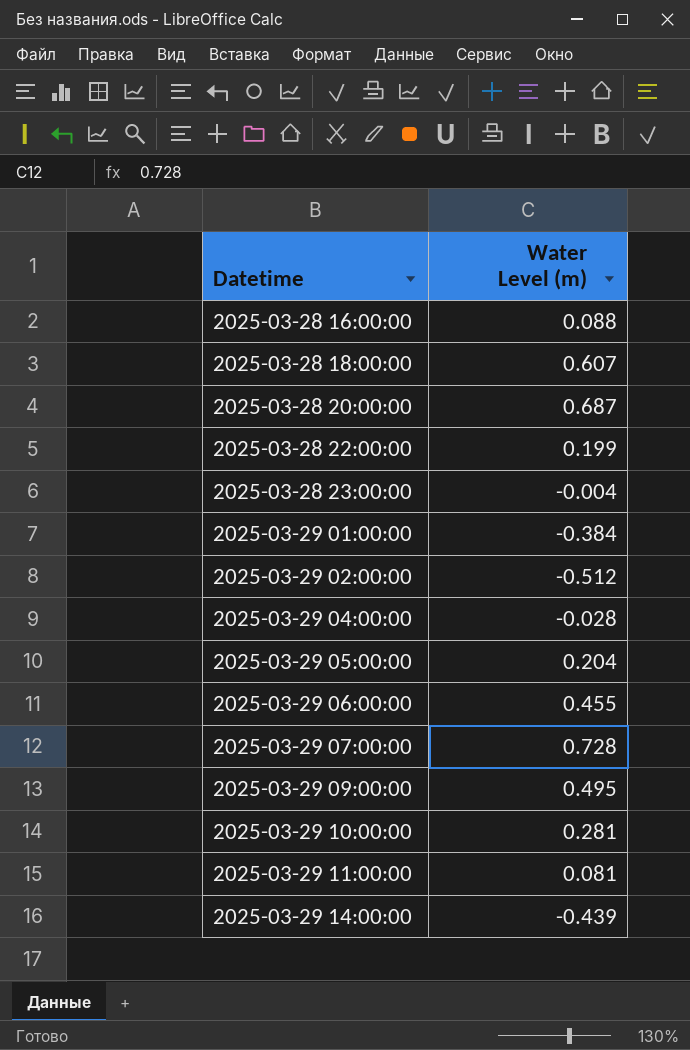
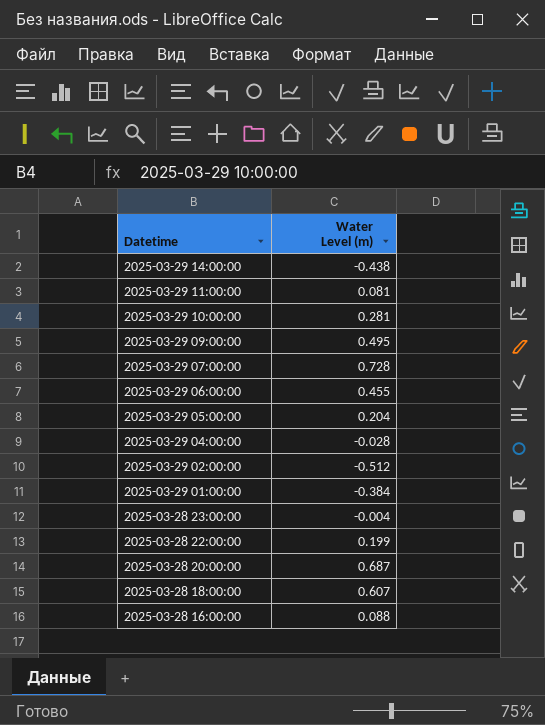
row order: Datetime ascending -> Datetime descending
2025-03-29 14:00:00 | Water Level (m): -0.439 -> -0.438

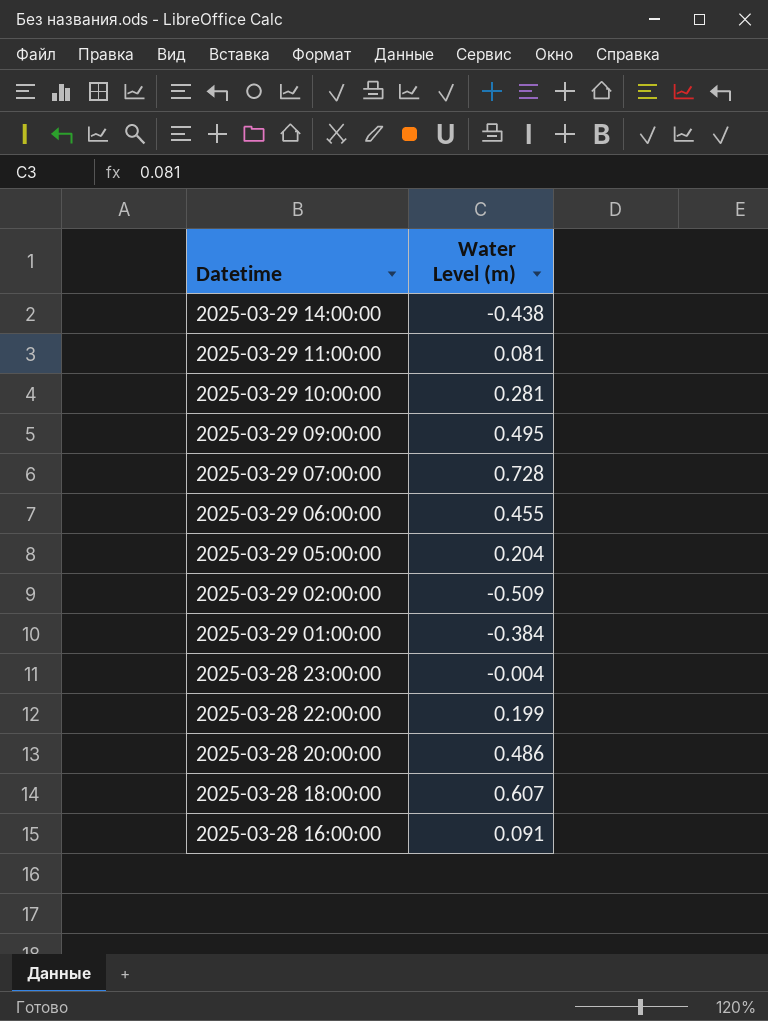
row 2025-03-29 04:00:00: -0.028 -> none
2025-03-29 02:00:00 | Water Level (m): -0.512 -> -0.509
2025-03-28 20:00:00 | Water Level (m): 0.687 -> 0.486
2025-03-28 16:00:00 | Water Level (m): 0.088 -> 0.091

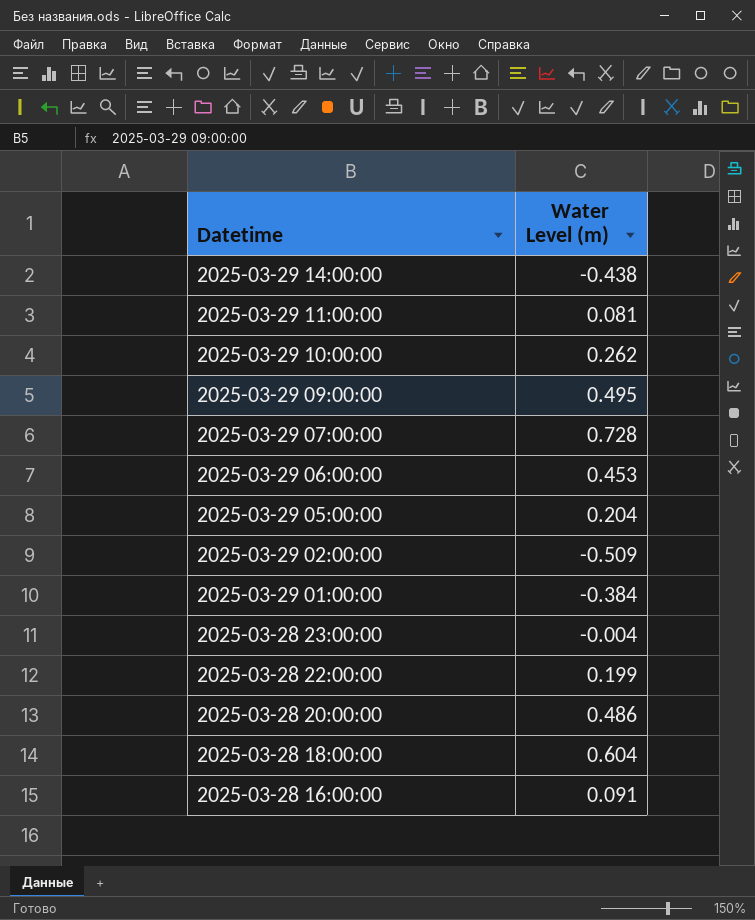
2025-03-29 10:00:00 | Water Level (m): 0.281 -> 0.262
2025-03-29 06:00:00 | Water Level (m): 0.455 -> 0.453
2025-03-28 18:00:00 | Water Level (m): 0.607 -> 0.604

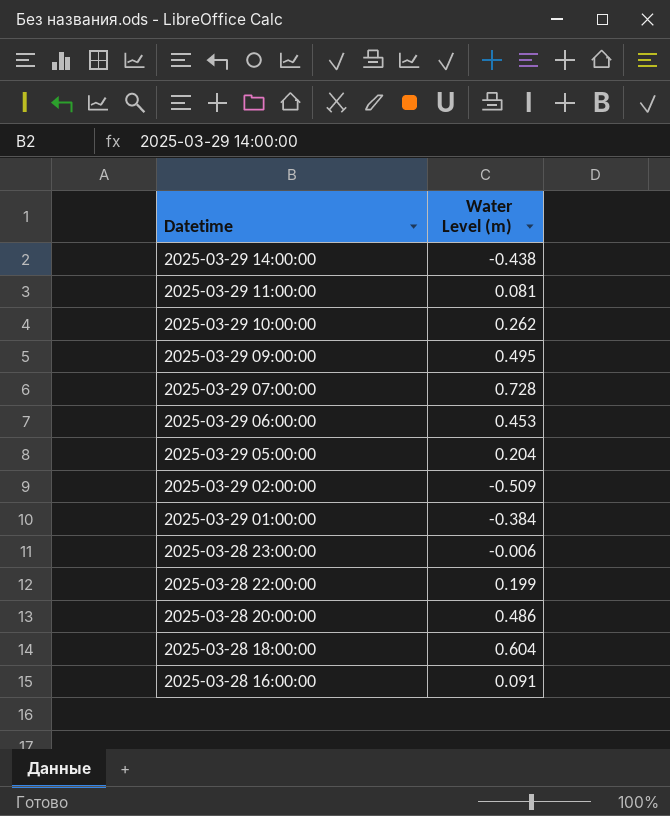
2025-03-28 23:00:00 | Water Level (m): -0.004 -> -0.006

